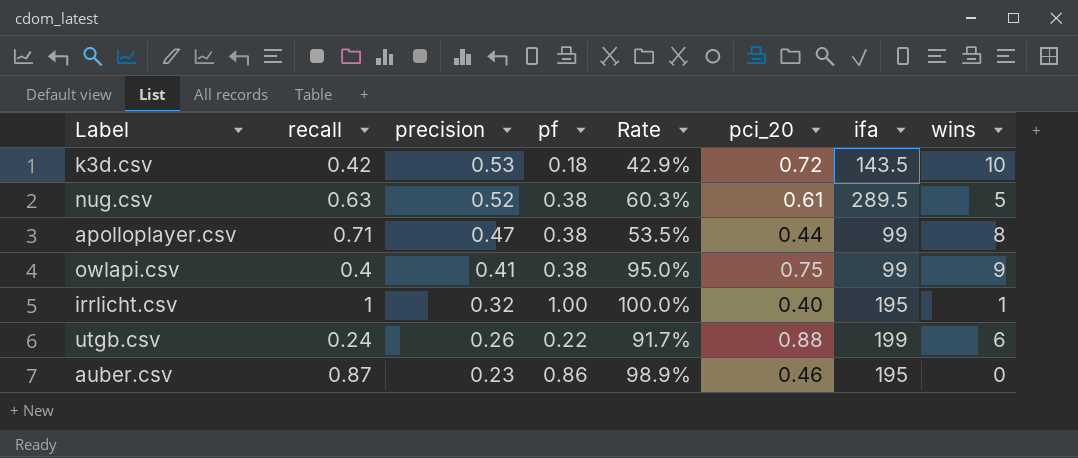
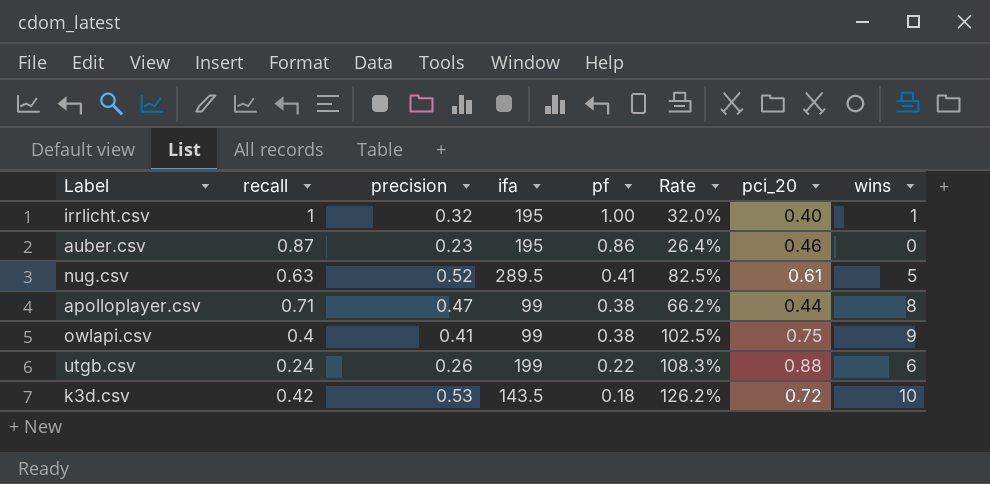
row order: precision descending -> pf descending
column ifa | position: 7 -> 4
column Rate | formula: [pf] / [recall] -> [precision] / [recall]
nug.csv | pf: 0.38 -> 0.41

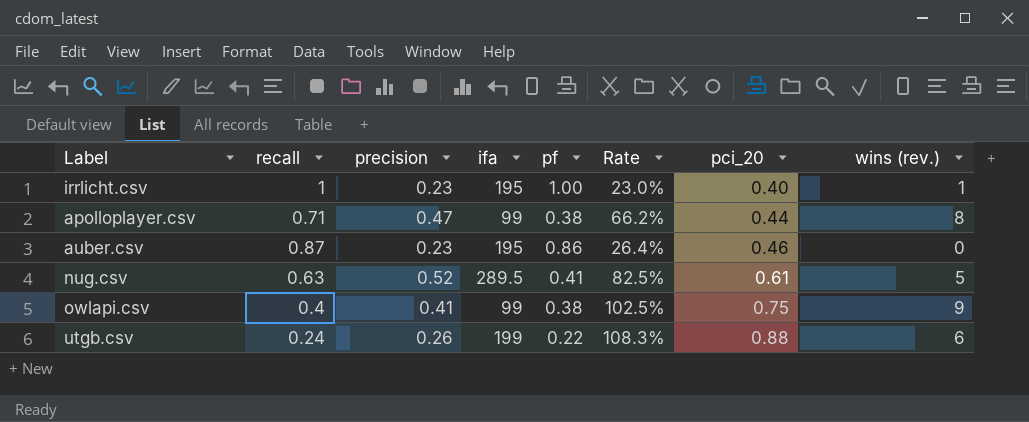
row order: pf descending -> pci_20 ascending
column name: wins -> wins (rev.)
row k3d.csv: 0.42 | 0.53 | 143.5 | 0.18 | 126.2% | 0.72 | 10 -> none
irrlicht.csv | precision: 0.32 -> 0.23
irrlicht.csv | Rate: 32.0% -> 23.0%

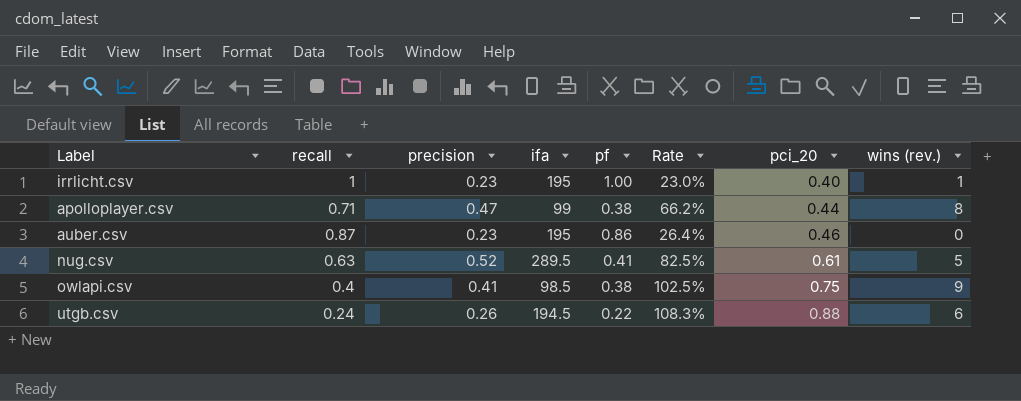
owlapi.csv | ifa: 99 -> 98.5
utgb.csv | ifa: 199 -> 194.5

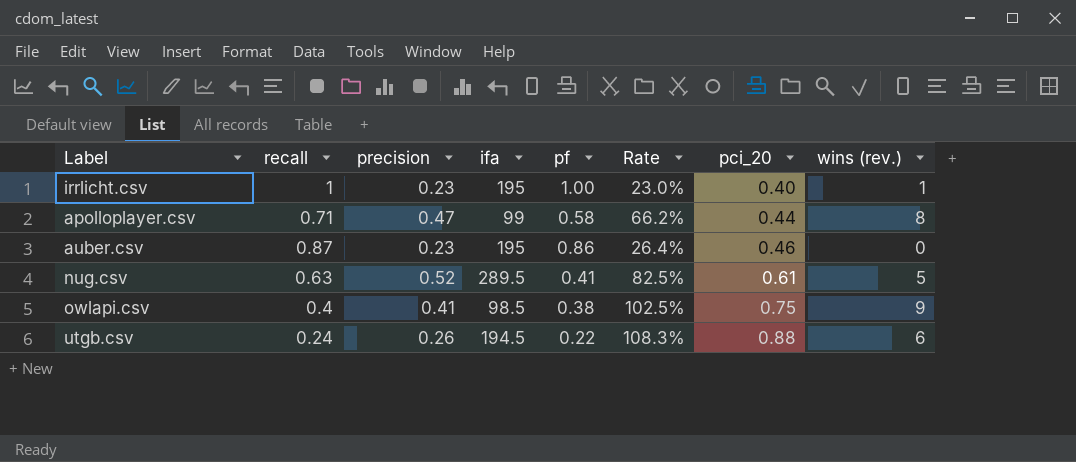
apolloplayer.csv | pf: 0.38 -> 0.58

